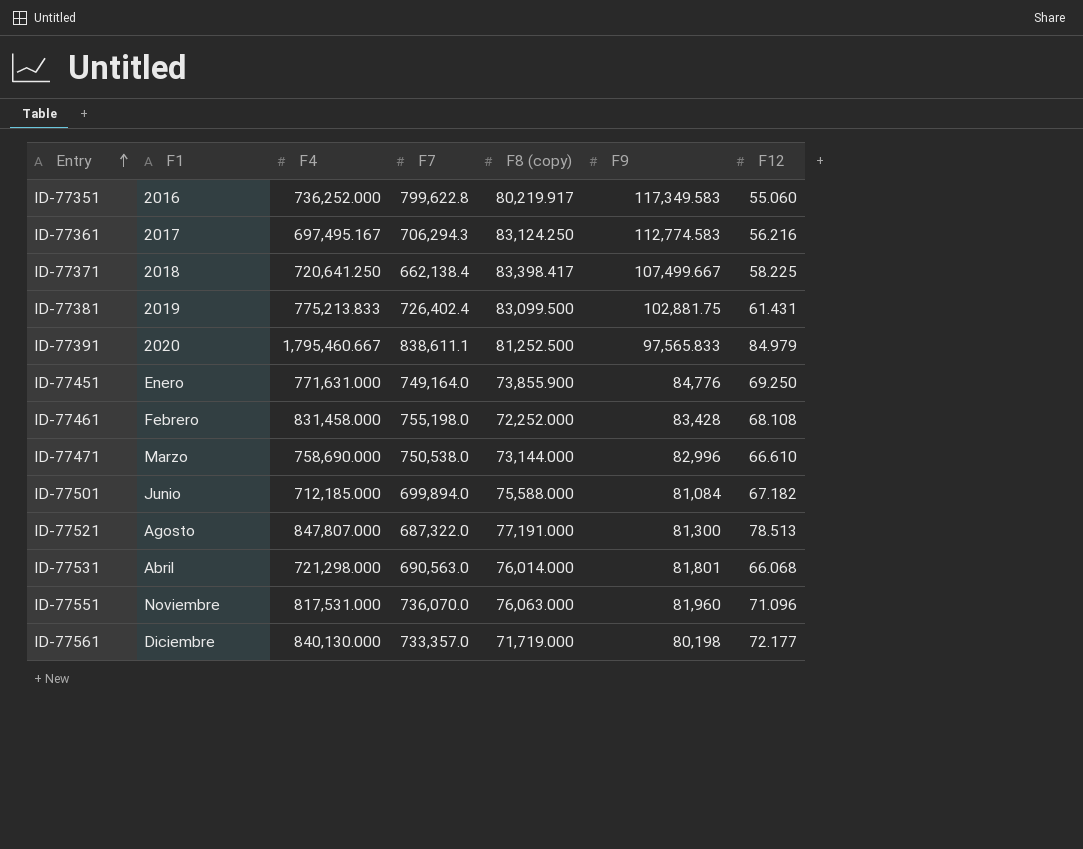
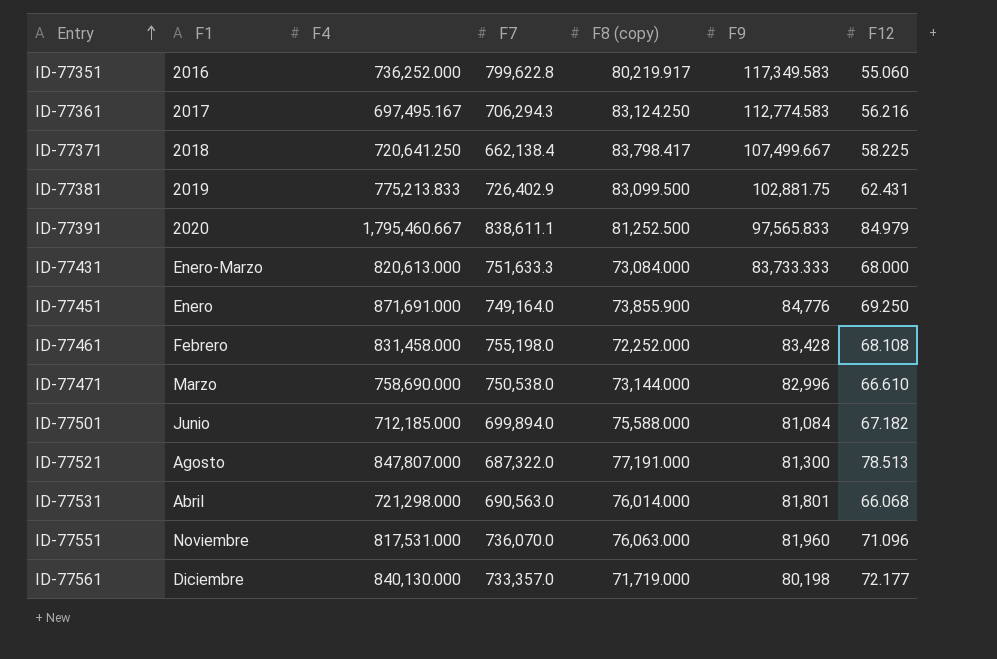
ID-77371 | F8 (copy): 83,398.417 -> 83,798.417
ID-77381 | F7: 726,402.4 -> 726,402.9
ID-77381 | F12: 61.431 -> 62.431
row ID-77431: none -> Enero-Marzo | 820,613.000 | 751,633.3 | 73,084.000 | 83,733.333 | 68.000
ID-77451 | F4: 771,631.000 -> 871,691.000

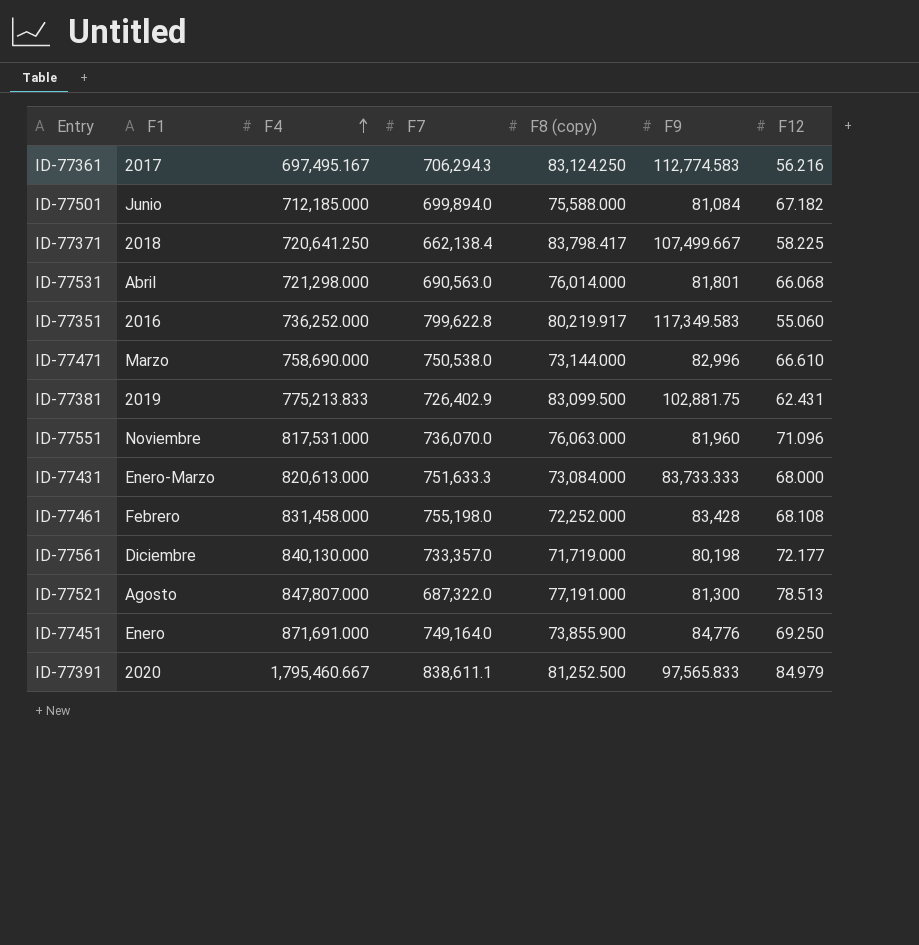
row order: Entry ascending -> F4 ascending

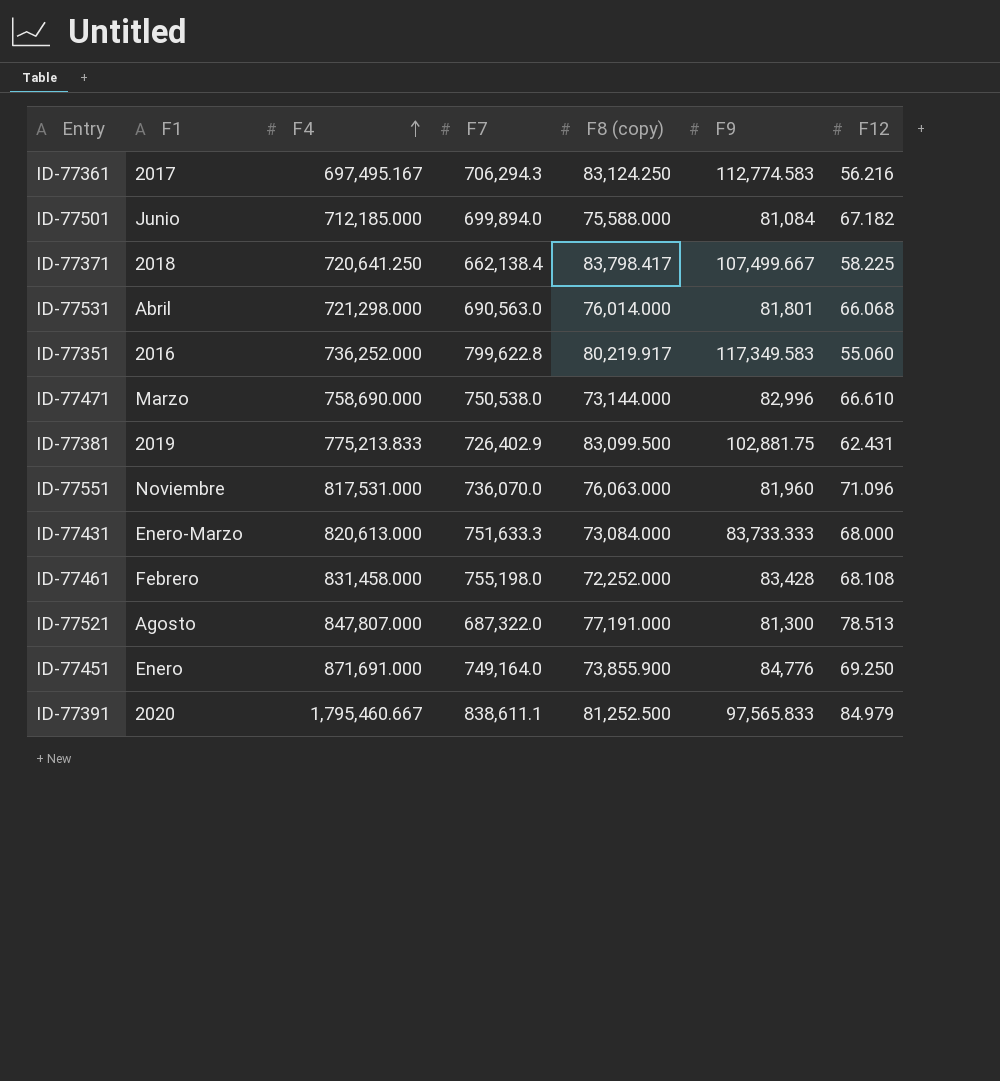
row ID-77561: Diciembre | 840,130.000 | 733,357.0 | 71,719.000 | 80,198 | 72.177 -> none

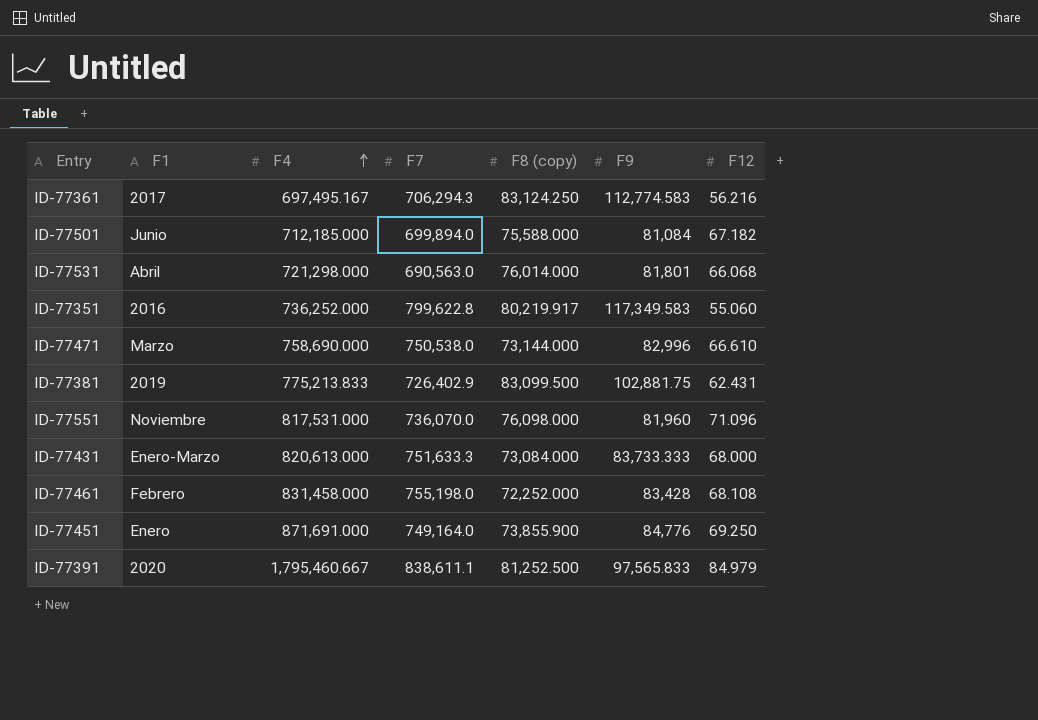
row ID-77371: 2018 | 720,641.250 | 662,138.4 | 83,798.417 | 107,499.667 | 58.225 -> none
row ID-77521: Agosto | 847,807.000 | 687,322.0 | 77,191.000 | 81,300 | 78.513 -> none
ID-77551 | F8 (copy): 76,063.000 -> 76,098.000

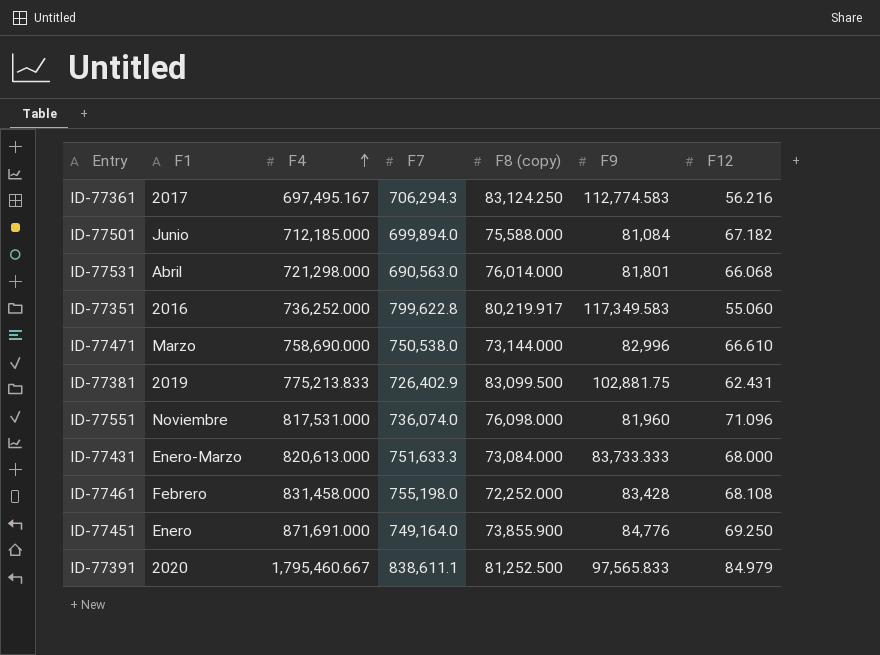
ID-77551 | F7: 736,070.0 -> 736,074.0

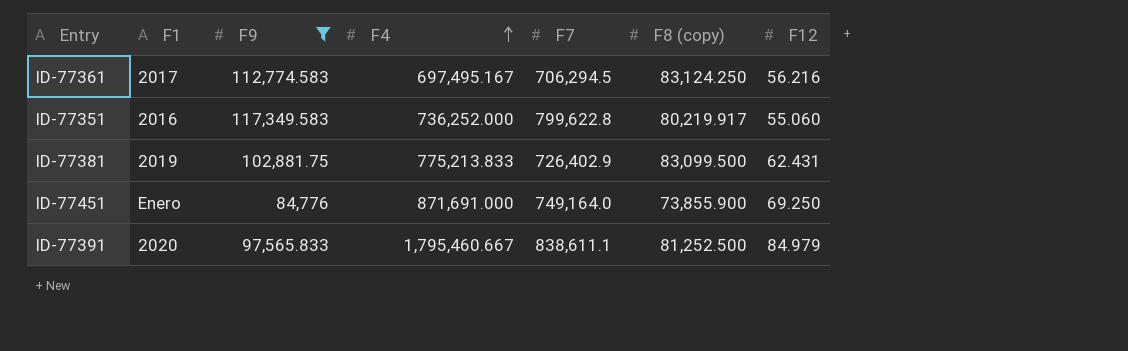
filter: none -> F9 >= 84,776
column F9 | position: 6 -> 3
ID-77361 | F7: 706,294.3 -> 706,294.5

